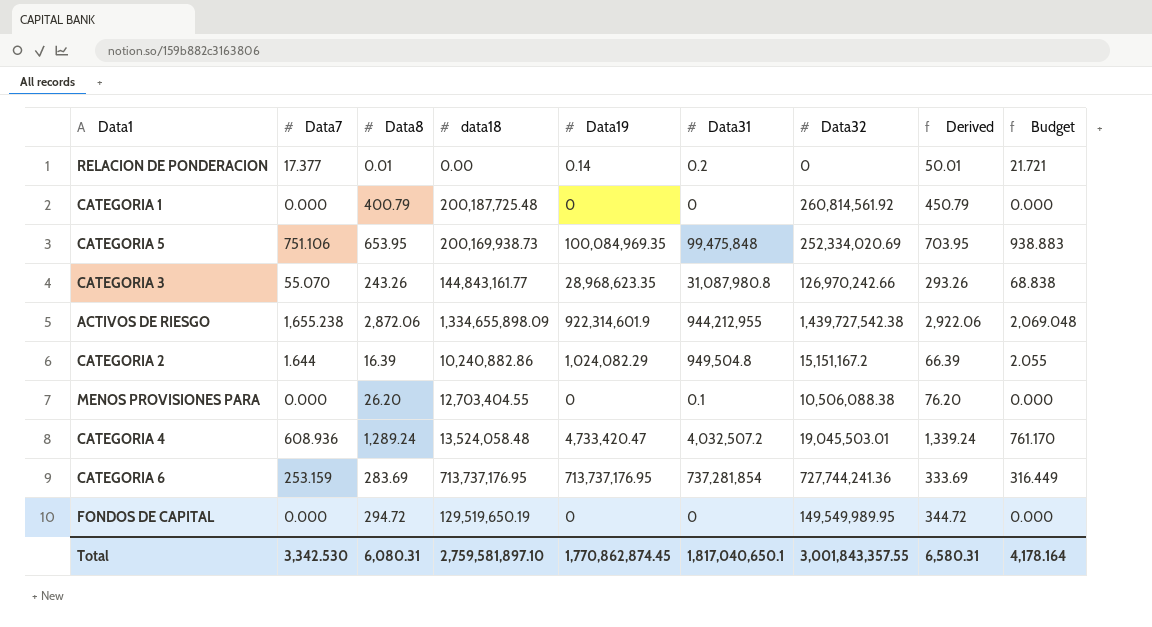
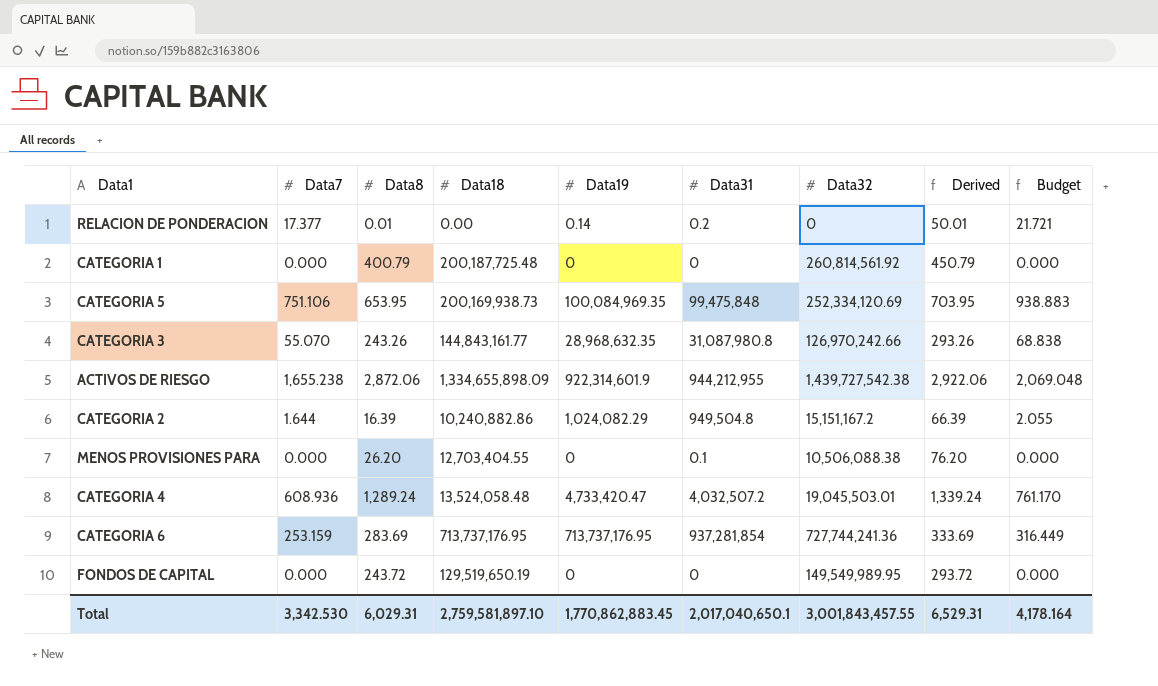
column name: data18 -> Data18
CATEGORIA 5 | Data32: 252,334,020.69 -> 252,334,120.69
CATEGORIA 3 | Data19: 28,968,623.35 -> 28,968,632.35
CATEGORIA 6 | Data31: 737,281,854 -> 937,281,854
FONDOS DE CAPITAL | Data8: 294.72 -> 243.72
FONDOS DE CAPITAL | Derived: 344.72 -> 293.72
Total | Data8: 6,080.31 -> 6,029.31
Total | Data19: 1,770,862,874.45 -> 1,770,862,883.45
Total | Data31: 1,817,040,650.1 -> 2,017,040,650.1
Total | Data32: 3,001,843,357.55 -> 3,001,843,457.55
Total | Derived: 6,580.31 -> 6,529.31

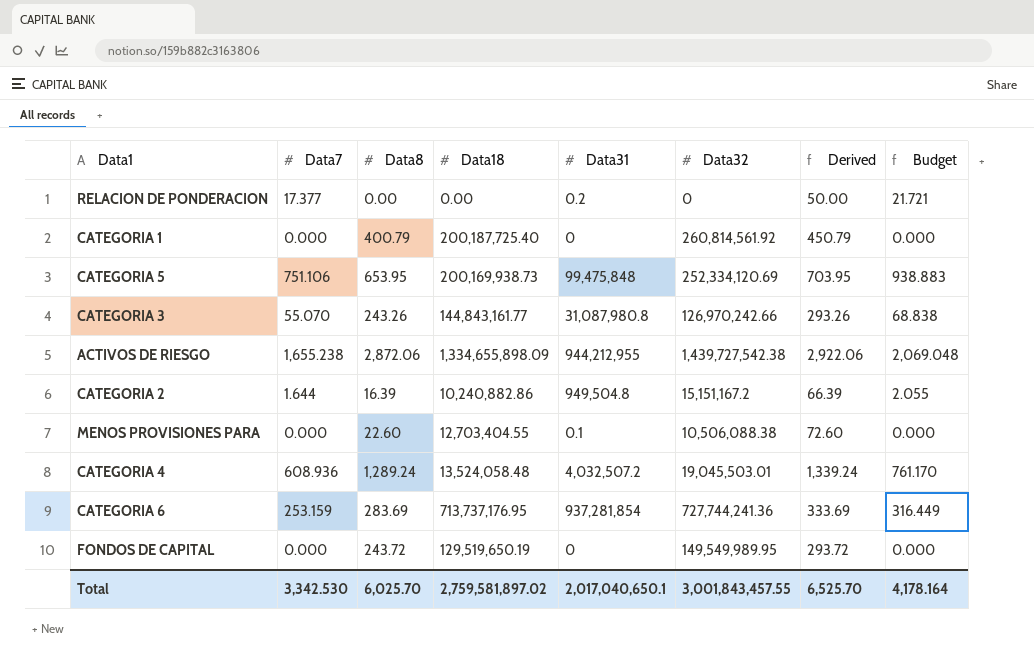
column Data19 | position: 5 -> none
RELACION DE PONDERACION | Data8: 0.01 -> 0.00
RELACION DE PONDERACION | Derived: 50.01 -> 50.00
CATEGORIA 1 | Data18: 200,187,725.48 -> 200,187,725.40
MENOS PROVISIONES PARA | Data8: 26.20 -> 22.60
MENOS PROVISIONES PARA | Derived: 76.20 -> 72.60
Total | Data8: 6,029.31 -> 6,025.70
Total | Data18: 2,759,581,897.10 -> 2,759,581,897.02
Total | Derived: 6,529.31 -> 6,525.70

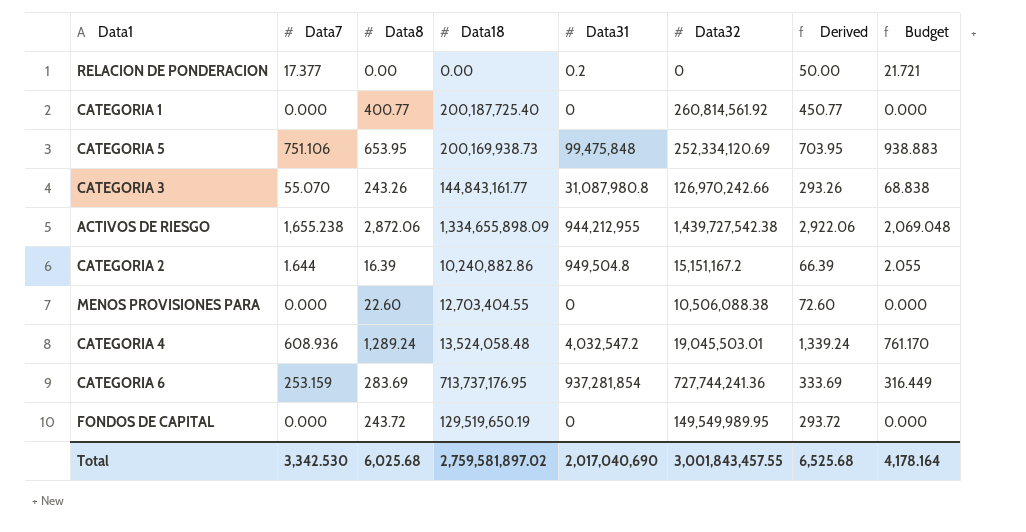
CATEGORIA 1 | Data8: 400.79 -> 400.77
CATEGORIA 1 | Derived: 450.79 -> 450.77
MENOS PROVISIONES PARA | Data31: 0.1 -> 0
CATEGORIA 4 | Data31: 4,032,507.2 -> 4,032,547.2
Total | Data8: 6,025.70 -> 6,025.68
Total | Data31: 2,017,040,650.1 -> 2,017,040,690
Total | Derived: 6,525.70 -> 6,525.68

